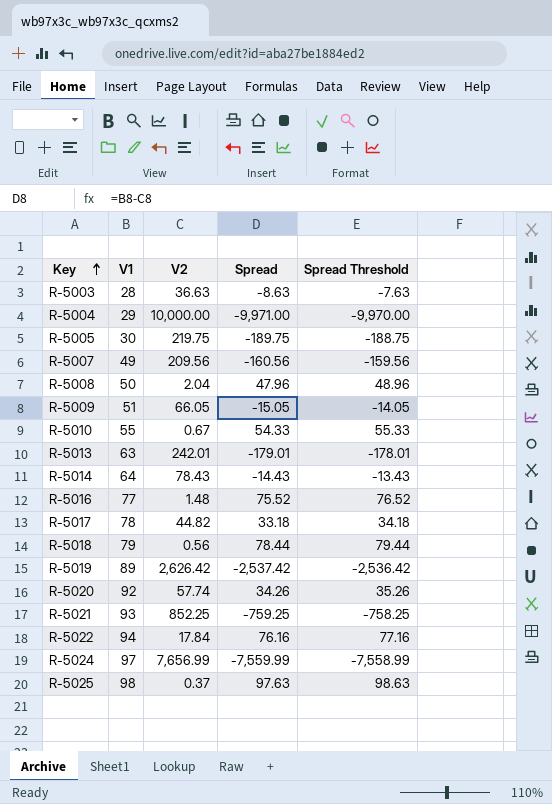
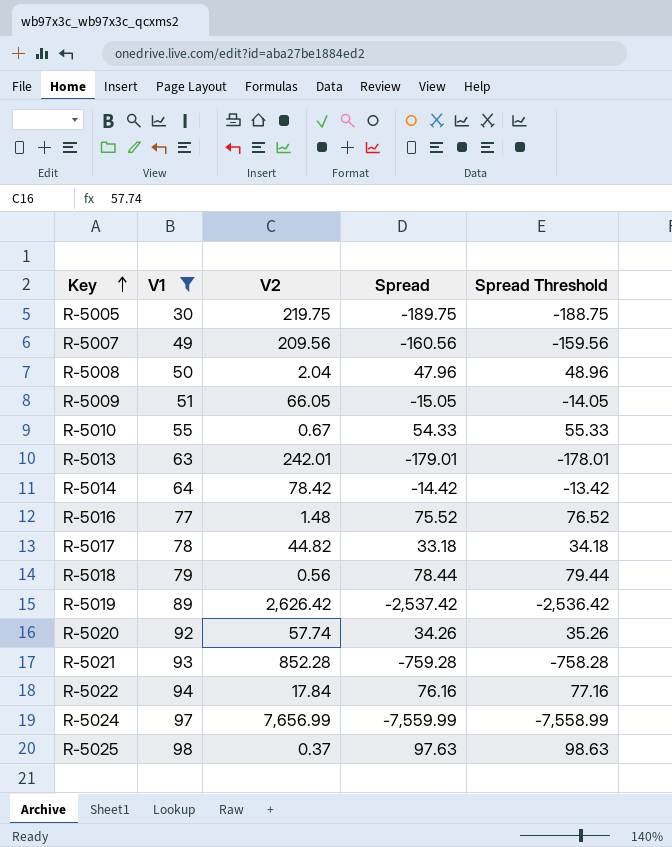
filter: none -> V1 >= 30
R-5014 | V2: 78.43 -> 78.42
R-5014 | Spread: -14.43 -> -14.42
R-5014 | Spread Threshold: -13.43 -> -13.42
R-5021 | V2: 852.25 -> 852.28
R-5021 | Spread: -759.25 -> -759.28
R-5021 | Spread Threshold: -758.25 -> -758.28

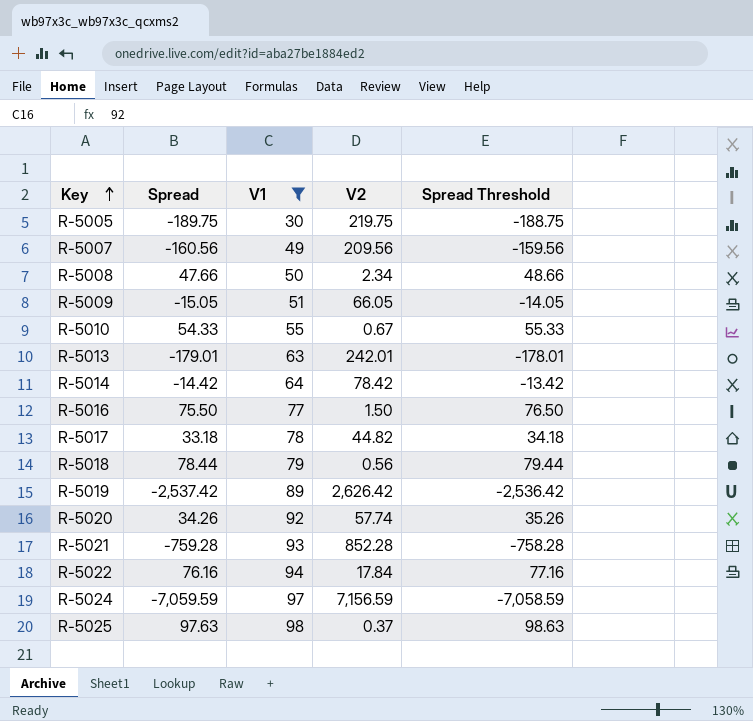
column Spread | position: 4 -> 2
R-5008 | Spread: 47.96 -> 47.66
R-5008 | V2: 2.04 -> 2.34
R-5008 | Spread Threshold: 48.96 -> 48.66
R-5016 | Spread: 75.52 -> 75.50
R-5016 | V2: 1.48 -> 1.50
R-5016 | Spread Threshold: 76.52 -> 76.50
R-5024 | Spread: -7,559.99 -> -7,059.59
R-5024 | V2: 7,656.99 -> 7,156.59
R-5024 | Spread Threshold: -7,558.99 -> -7,058.59

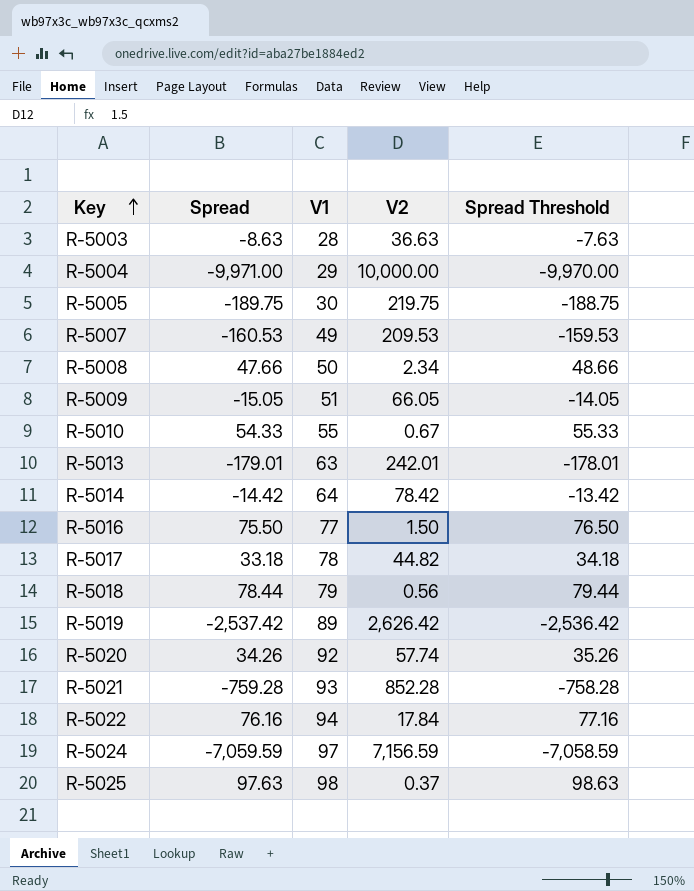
filter: V1 >= 30 -> none
R-5007 | Spread: -160.56 -> -160.53
R-5007 | V2: 209.56 -> 209.53
R-5007 | Spread Threshold: -159.56 -> -159.53

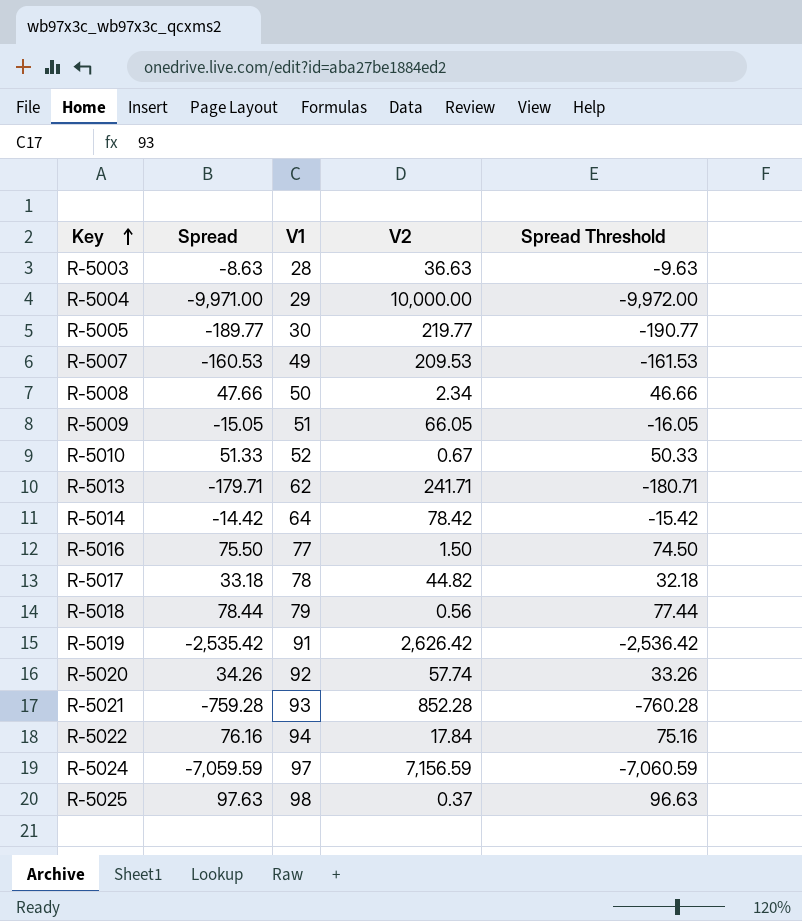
column Spread Threshold | formula: [Spread] + 1 -> [Spread] - 1
R-5005 | Spread: -189.75 -> -189.77
R-5005 | V2: 219.75 -> 219.77
R-5010 | Spread: 54.33 -> 51.33
R-5010 | V1: 55 -> 52
R-5013 | Spread: -179.01 -> -179.71
R-5013 | V1: 63 -> 62
R-5013 | V2: 242.01 -> 241.71
R-5019 | Spread: -2,537.42 -> -2,535.42
R-5019 | V1: 89 -> 91

